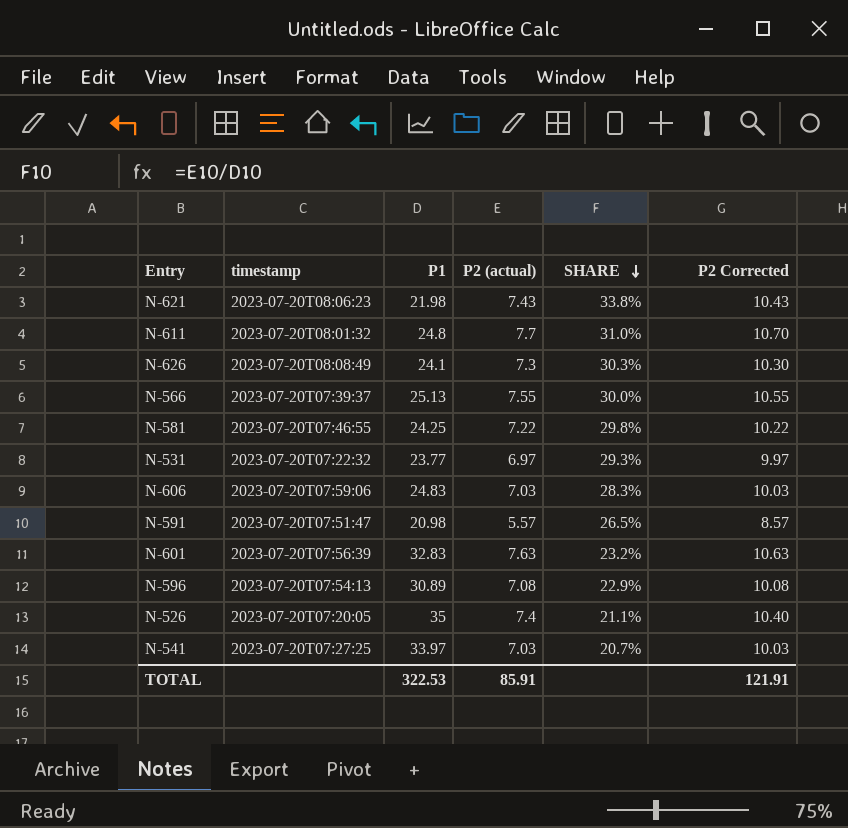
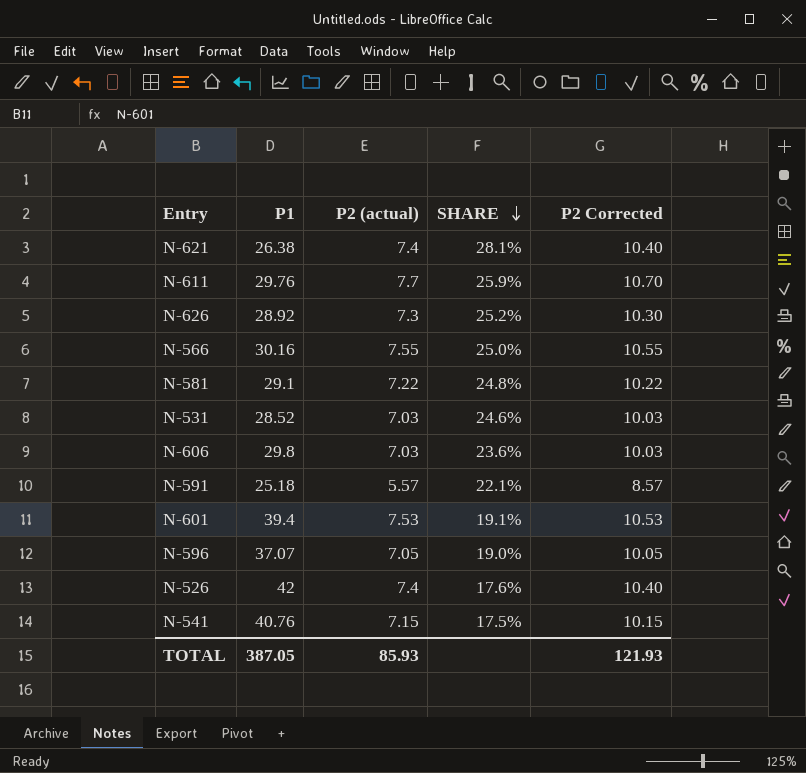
column timestamp | position: 2 -> none
N-621 | P1: 21.98 -> 26.38
N-621 | P2 (actual): 7.43 -> 7.4
N-621 | SHARE: 33.8% -> 28.1%
N-621 | P2 Corrected: 10.43 -> 10.40
N-611 | P1: 24.8 -> 29.76
N-611 | SHARE: 31.0% -> 25.9%
N-626 | P1: 24.1 -> 28.92
N-626 | SHARE: 30.3% -> 25.2%
N-566 | P1: 25.13 -> 30.16
N-566 | SHARE: 30.0% -> 25.0%
N-581 | P1: 24.25 -> 29.1
N-581 | SHARE: 29.8% -> 24.8%
N-531 | P1: 23.77 -> 28.52
N-531 | P2 (actual): 6.97 -> 7.03
N-531 | SHARE: 29.3% -> 24.6%
N-531 | P2 Corrected: 9.97 -> 10.03
N-606 | P1: 24.83 -> 29.8
N-606 | SHARE: 28.3% -> 23.6%
N-591 | P1: 20.98 -> 25.18
N-591 | SHARE: 26.5% -> 22.1%
N-601 | P1: 32.83 -> 39.4
N-601 | P2 (actual): 7.63 -> 7.53
N-601 | SHARE: 23.2% -> 19.1%
N-601 | P2 Corrected: 10.63 -> 10.53
N-596 | P1: 30.89 -> 37.07
N-596 | P2 (actual): 7.08 -> 7.05
N-596 | SHARE: 22.9% -> 19.0%
N-596 | P2 Corrected: 10.08 -> 10.05
N-526 | P1: 35 -> 42
N-526 | SHARE: 21.1% -> 17.6%
N-541 | P1: 33.97 -> 40.76
N-541 | P2 (actual): 7.03 -> 7.15
N-541 | SHARE: 20.7% -> 17.5%
N-541 | P2 Corrected: 10.03 -> 10.15
TOTAL | P1: 322.53 -> 387.05
TOTAL | P2 (actual): 85.91 -> 85.93
TOTAL | P2 Corrected: 121.91 -> 121.93

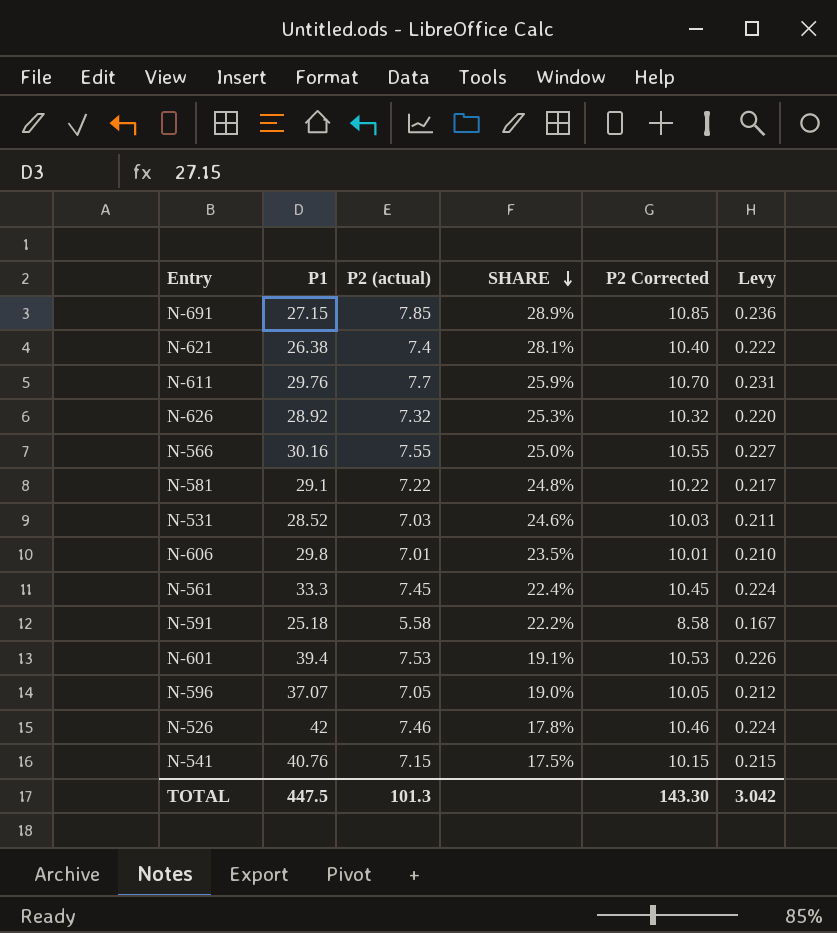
column Levy | formula: none -> [P2 (actual)] * 0.03
row N-691: none -> 27.15 | 7.85 | 28.9% | 10.85 | 0.236
N-626 | P2 (actual): 7.3 -> 7.32
N-626 | SHARE: 25.2% -> 25.3%
N-626 | P2 Corrected: 10.30 -> 10.32
N-606 | P2 (actual): 7.03 -> 7.01
N-606 | SHARE: 23.6% -> 23.5%
N-606 | P2 Corrected: 10.03 -> 10.01
row N-561: none -> 33.3 | 7.45 | 22.4% | 10.45 | 0.224
N-591 | P2 (actual): 5.57 -> 5.58
N-591 | SHARE: 22.1% -> 22.2%
N-591 | P2 Corrected: 8.57 -> 8.58
N-526 | P2 (actual): 7.4 -> 7.46
N-526 | SHARE: 17.6% -> 17.8%
N-526 | P2 Corrected: 10.40 -> 10.46
TOTAL | P1: 387.05 -> 447.5
TOTAL | P2 (actual): 85.93 -> 101.3
TOTAL | P2 Corrected: 121.93 -> 143.30

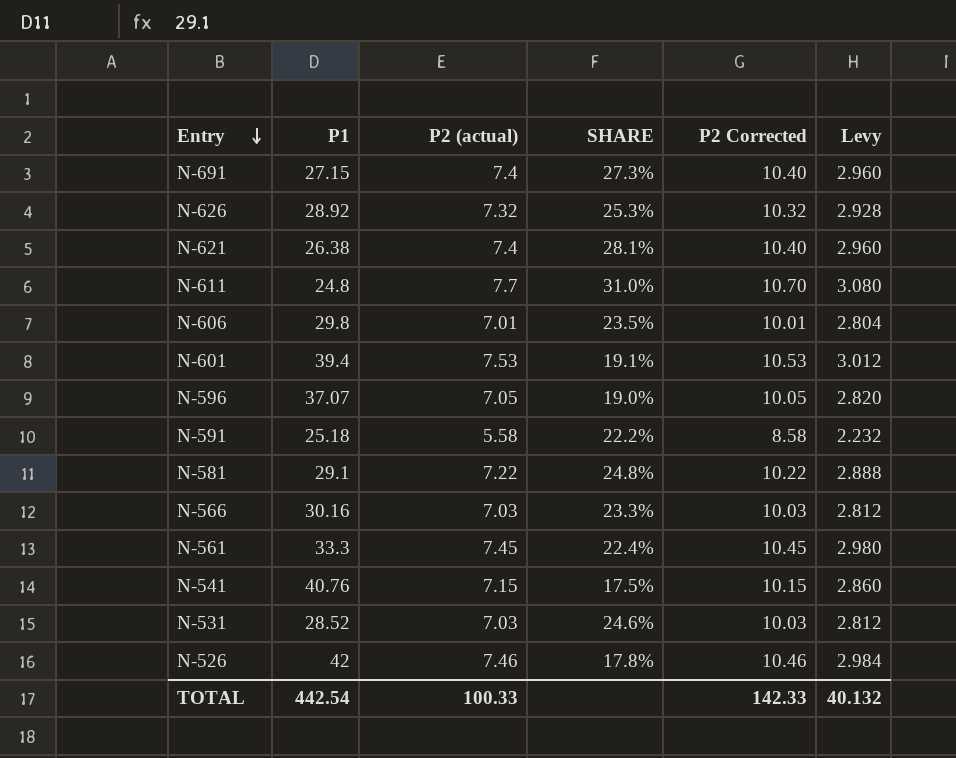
row order: SHARE descending -> Entry descending
column Levy | formula: [P2 (actual)] * 0.03 -> [P2 (actual)] * 0.4
N-691 | P2 (actual): 7.85 -> 7.4
N-691 | SHARE: 28.9% -> 27.3%
N-691 | P2 Corrected: 10.85 -> 10.40
N-611 | P1: 29.76 -> 24.8
N-611 | SHARE: 25.9% -> 31.0%
N-566 | P2 (actual): 7.55 -> 7.03
N-566 | SHARE: 25.0% -> 23.3%
N-566 | P2 Corrected: 10.55 -> 10.03
TOTAL | P1: 447.5 -> 442.54
TOTAL | P2 (actual): 101.3 -> 100.33
TOTAL | P2 Corrected: 143.30 -> 142.33
TOTAL | Levy: 3.042 -> 40.132

